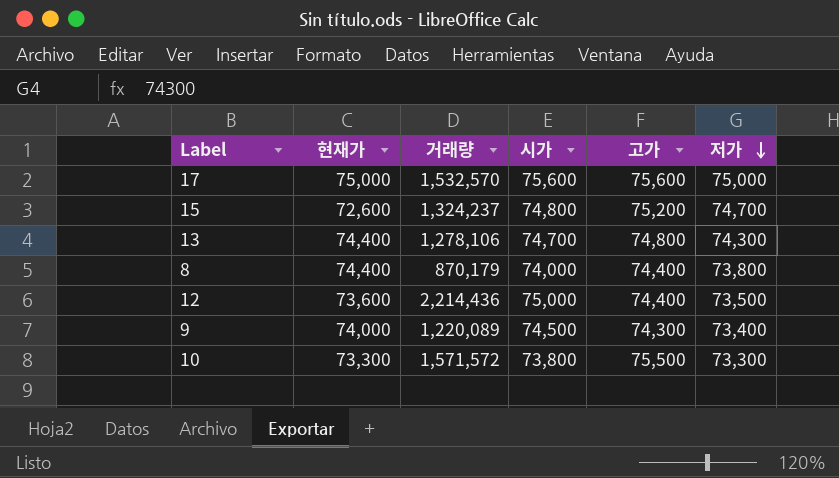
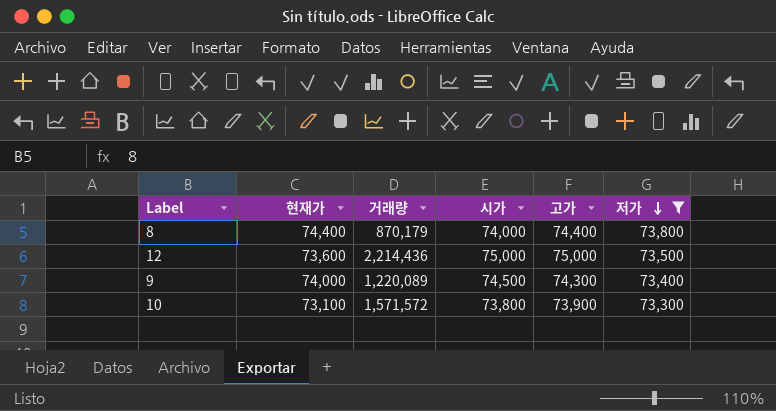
filter: none -> 저가 <= 73,800
12 | 고가: 74,400 -> 75,000
10 | 현재가: 73,300 -> 73,100
10 | 고가: 75,500 -> 73,900

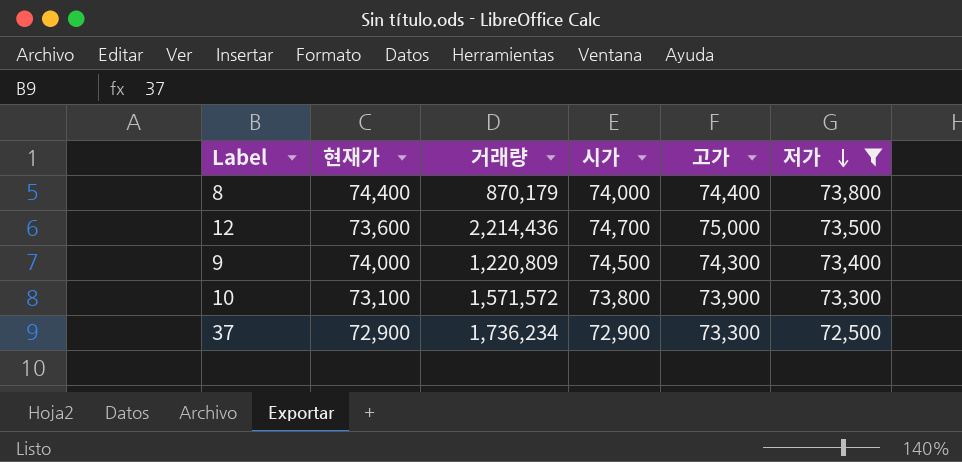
12 | 시가: 75,000 -> 74,700
9 | 거래량: 1,220,089 -> 1,220,809
row 37: none -> 72,900 | 1,736,234 | 72,900 | 73,300 | 72,500

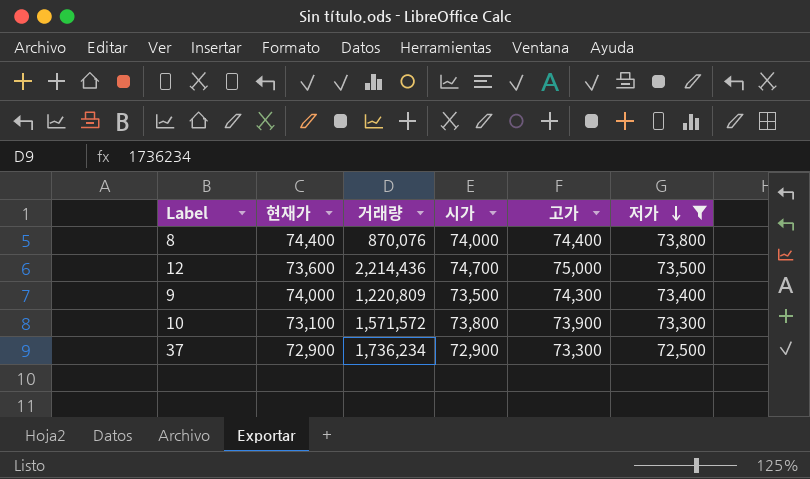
8 | 거래량: 870,179 -> 870,076
9 | 시가: 74,500 -> 73,500

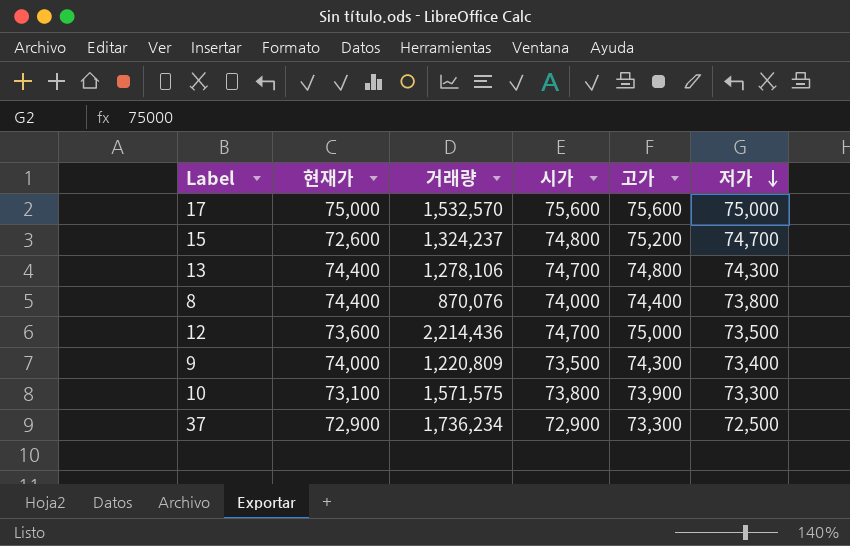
filter: 저가 <= 73,800 -> none
10 | 거래량: 1,571,572 -> 1,571,575

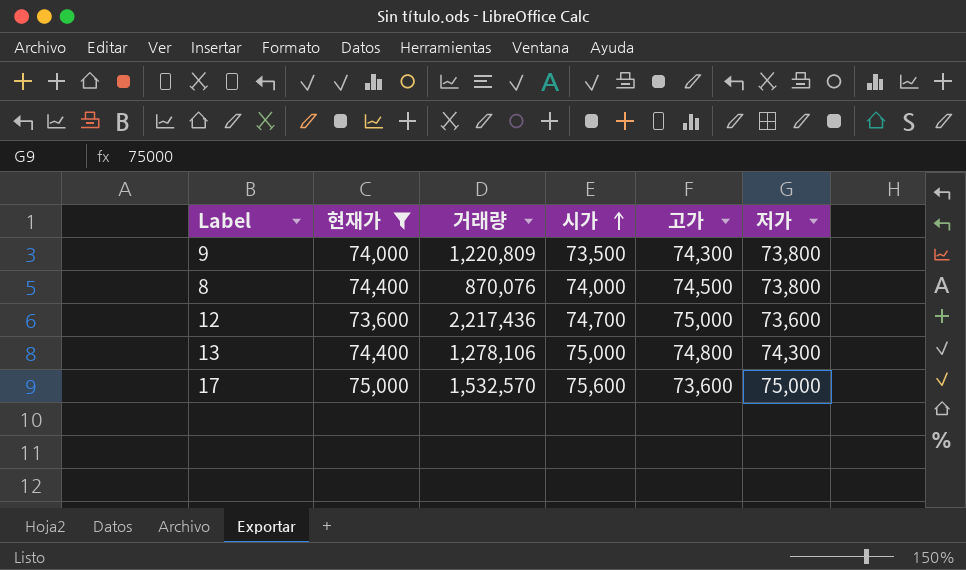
filter: none -> 현재가 >= 73,600
row order: 저가 descending -> 시가 ascending
9 | 저가: 73,400 -> 73,800
8 | 고가: 74,400 -> 74,500
12 | 거래량: 2,214,436 -> 2,217,436
12 | 저가: 73,500 -> 73,600
13 | 시가: 74,700 -> 75,000
17 | 고가: 75,600 -> 73,600

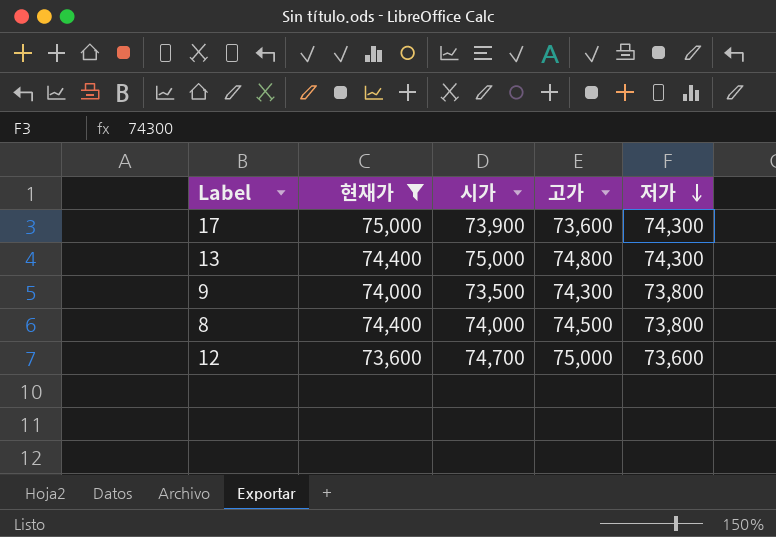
row order: 시가 ascending -> 저가 descending
column 거래량 | position: 3 -> none
17 | 시가: 75,600 -> 73,900
17 | 저가: 75,000 -> 74,300

